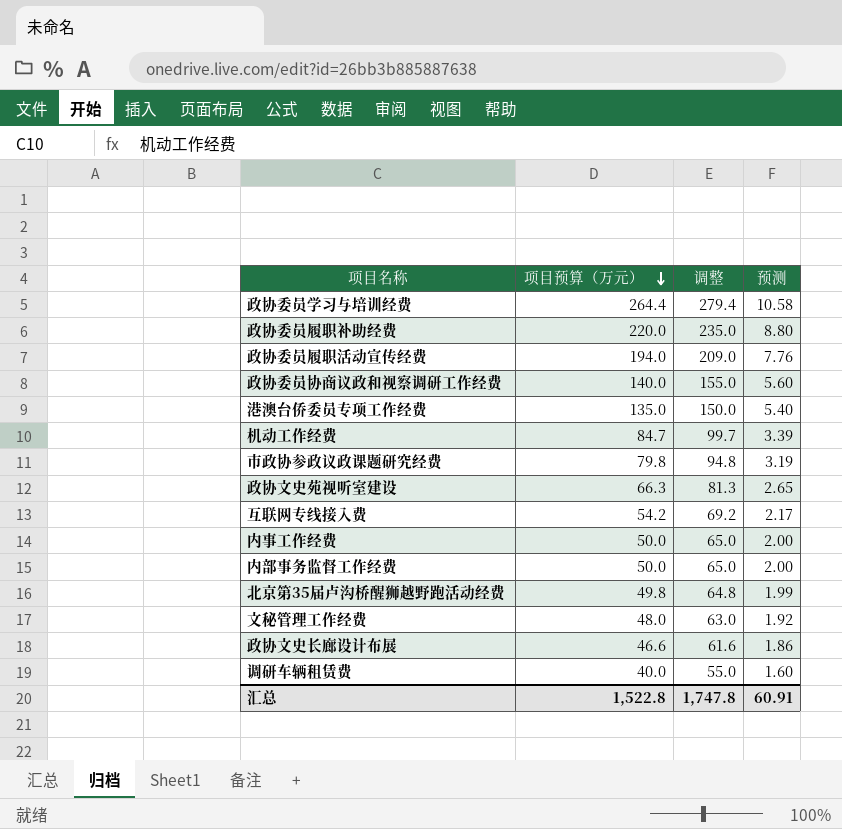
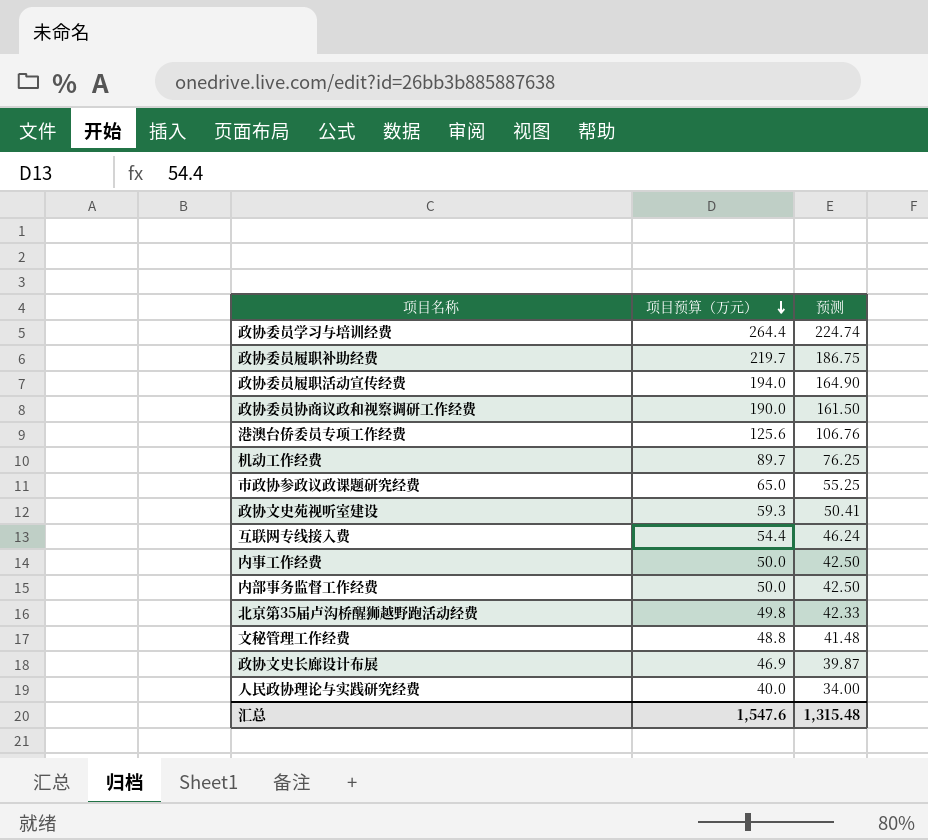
column 调整 | formula: [项目预算（万元）] + 15 -> none
column 预测 | formula: [项目预算（万元）] * 0.04 -> [项目预算（万元）] * 0.85
row 调研车辆租赁费: 40.0 | 55.0 | 1.60 -> none
政协委员履职补助经费 | 项目预算（万元）: 220.0 -> 219.7
政协委员协商议政和视察调研工作经费 | 项目预算（万元）: 140.0 -> 190.0
港澳台侨委员专项工作经费 | 项目预算（万元）: 135.0 -> 125.6
机动工作经费 | 项目预算（万元）: 84.7 -> 89.7
市政协参政议政课题研究经费 | 项目预算（万元）: 79.8 -> 65.0
政协文史苑视听室建设 | 项目预算（万元）: 66.3 -> 59.3
互联网专线接入费 | 项目预算（万元）: 54.2 -> 54.4
文秘管理工作经费 | 项目预算（万元）: 48.0 -> 48.8
政协文史长廊设计布展 | 项目预算（万元）: 46.6 -> 46.9
row 人民政协理论与实践研究经费: none -> 40.0 | 34.00
汇总 | 项目预算（万元）: 1,522.8 -> 1,547.6
汇总 | 预测: 60.91 -> 1,315.48

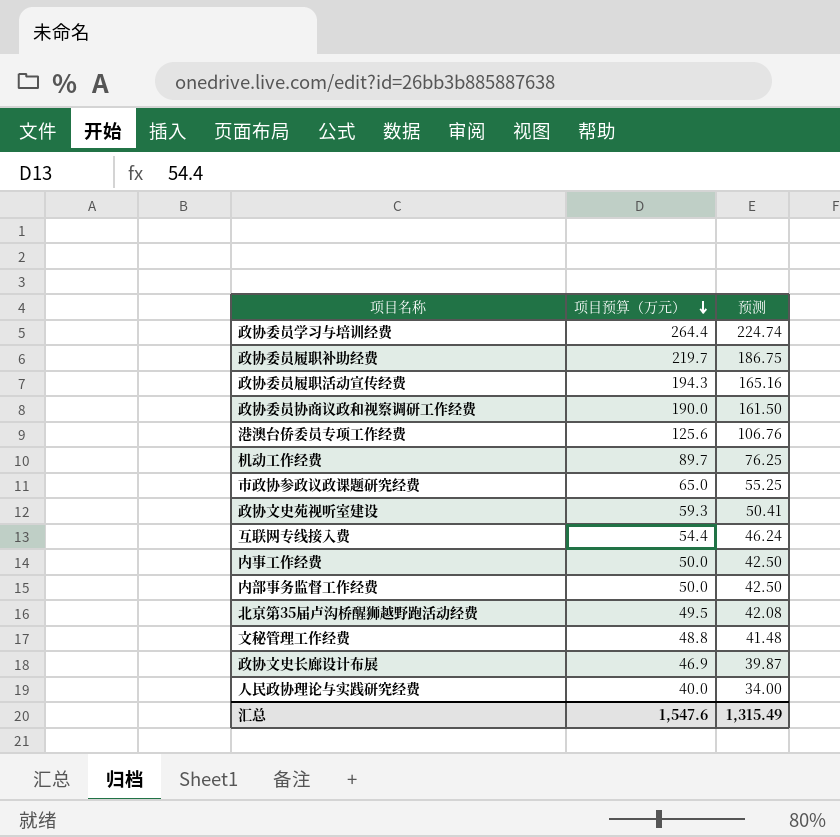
政协委员履职活动宣传经费 | 项目预算（万元）: 194.0 -> 194.3
政协委员履职活动宣传经费 | 预测: 164.90 -> 165.16
北京第35届卢沟桥醒狮越野跑活动经费 | 项目预算（万元）: 49.8 -> 49.5
北京第35届卢沟桥醒狮越野跑活动经费 | 预测: 42.33 -> 42.08
汇总 | 预测: 1,315.48 -> 1,315.49

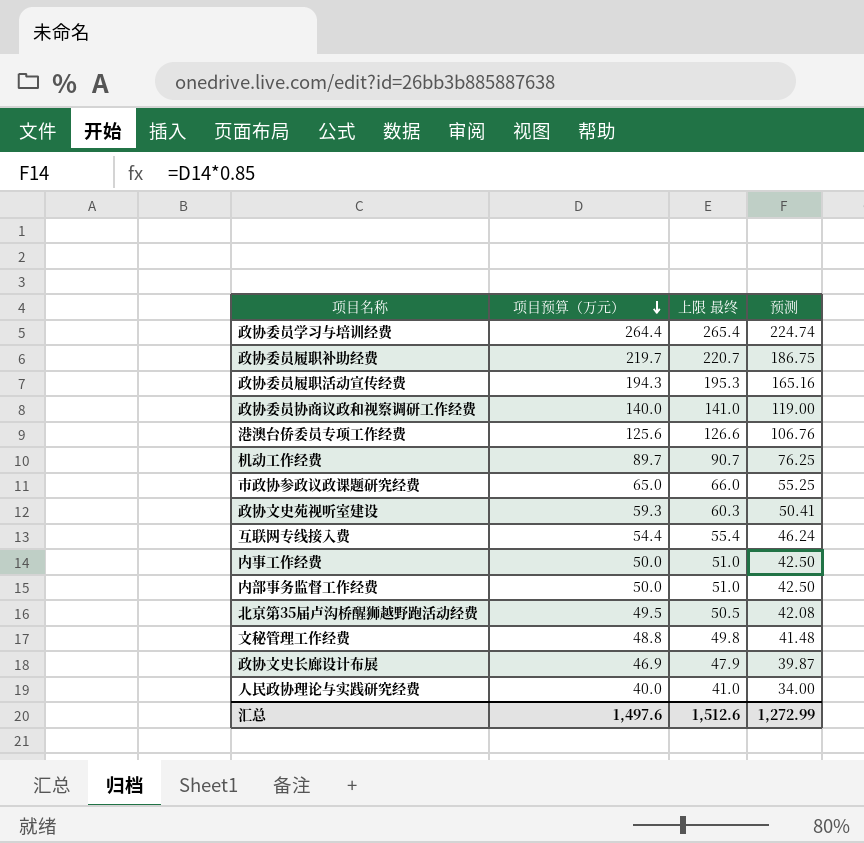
column 上限 最终 | formula: none -> [项目预算（万元）] + 1
政协委员协商议政和视察调研工作经费 | 项目预算（万元）: 190.0 -> 140.0
政协委员协商议政和视察调研工作经费 | 预测: 161.50 -> 119.00
汇总 | 项目预算（万元）: 1,547.6 -> 1,497.6
汇总 | 预测: 1,315.49 -> 1,272.99

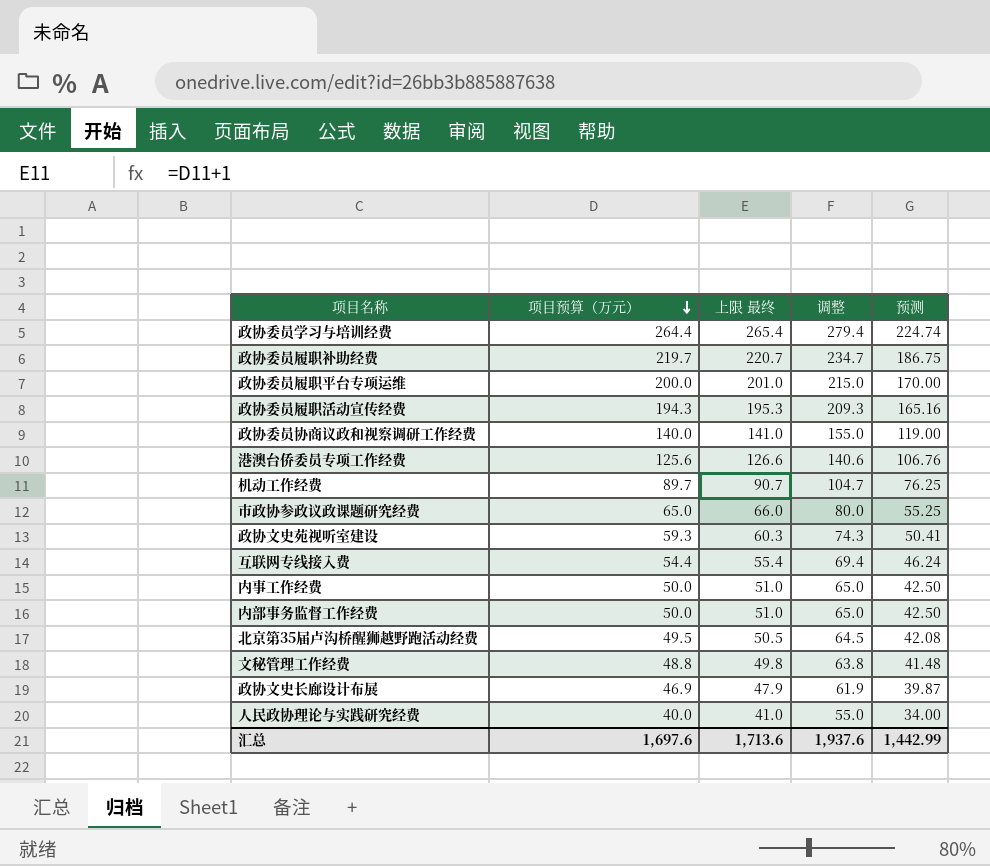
column 调整 | formula: none -> [项目预算（万元）] + 15
row 政协委员履职平台专项运维: none -> 200.0 | 201.0 | 215.0 | 170.00
汇总 | 项目预算（万元）: 1,497.6 -> 1,697.6
汇总 | 上限 最终: 1,512.6 -> 1,713.6
汇总 | 预测: 1,272.99 -> 1,442.99

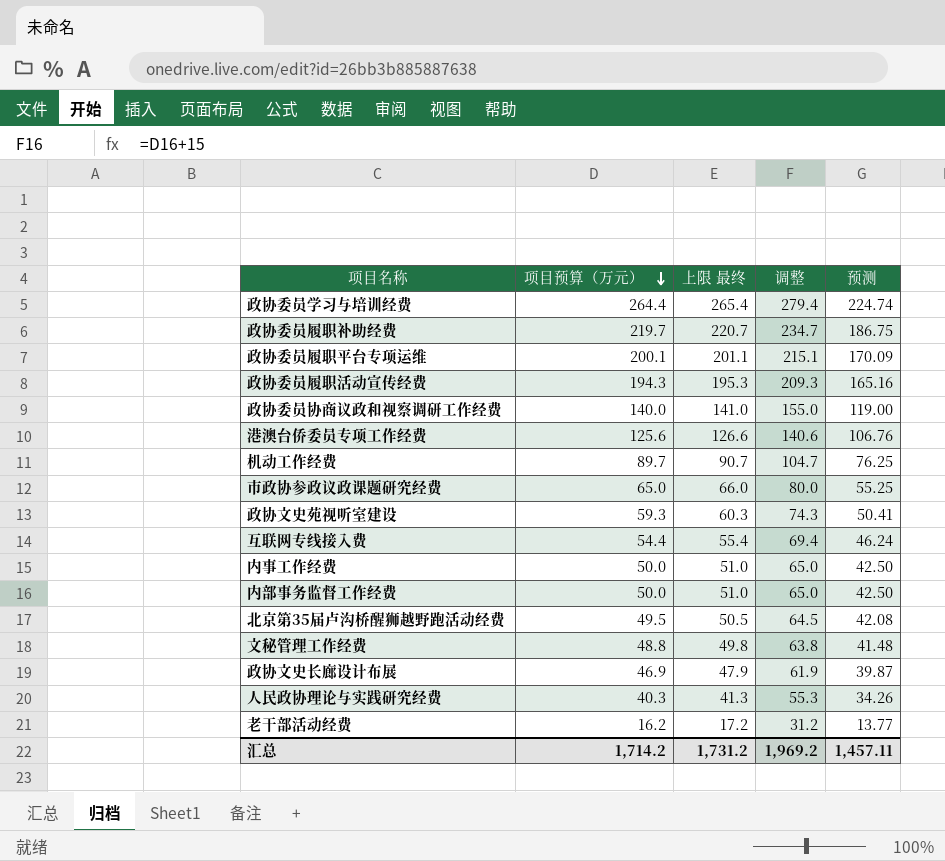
政协委员履职平台专项运维 | 项目预算（万元）: 200.0 -> 200.1
政协委员履职平台专项运维 | 上限 最终: 201.0 -> 201.1
政协委员履职平台专项运维 | 调整: 215.0 -> 215.1
政协委员履职平台专项运维 | 预测: 170.00 -> 170.09
人民政协理论与实践研究经费 | 项目预算（万元）: 40.0 -> 40.3
人民政协理论与实践研究经费 | 上限 最终: 41.0 -> 41.3
人民政协理论与实践研究经费 | 调整: 55.0 -> 55.3
人民政协理论与实践研究经费 | 预测: 34.00 -> 34.26
row 老干部活动经费: none -> 16.2 | 17.2 | 31.2 | 13.77
汇总 | 项目预算（万元）: 1,697.6 -> 1,714.2
汇总 | 上限 最终: 1,713.6 -> 1,731.2
汇总 | 调整: 1,937.6 -> 1,969.2
汇总 | 预测: 1,442.99 -> 1,457.11

